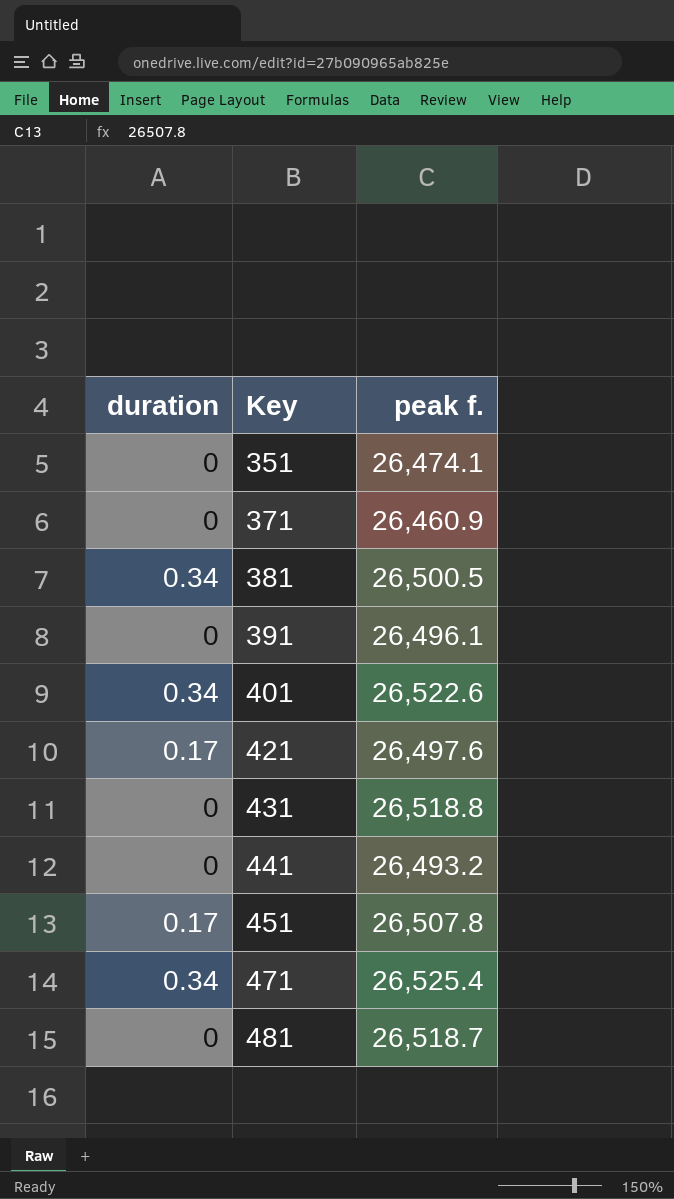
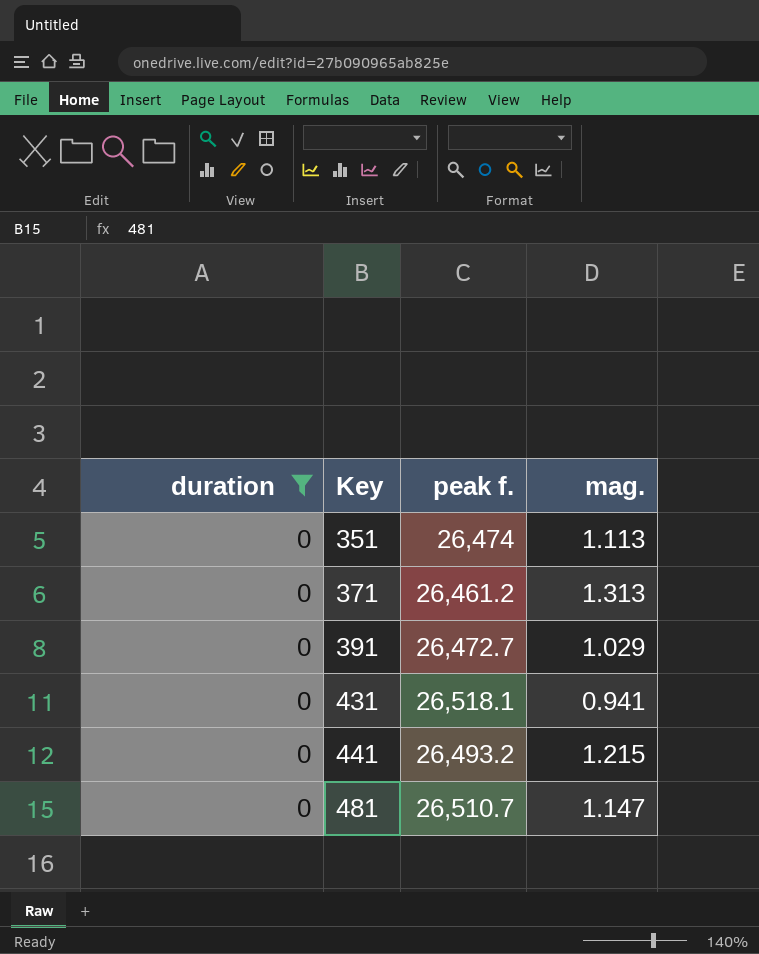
filter: none -> duration = 0
column mag. | position: none -> 4
351 | peak f.: 26,474.1 -> 26,474
371 | peak f.: 26,460.9 -> 26,461.2
391 | peak f.: 26,496.1 -> 26,472.7
431 | peak f.: 26,518.8 -> 26,518.1
481 | peak f.: 26,518.7 -> 26,510.7

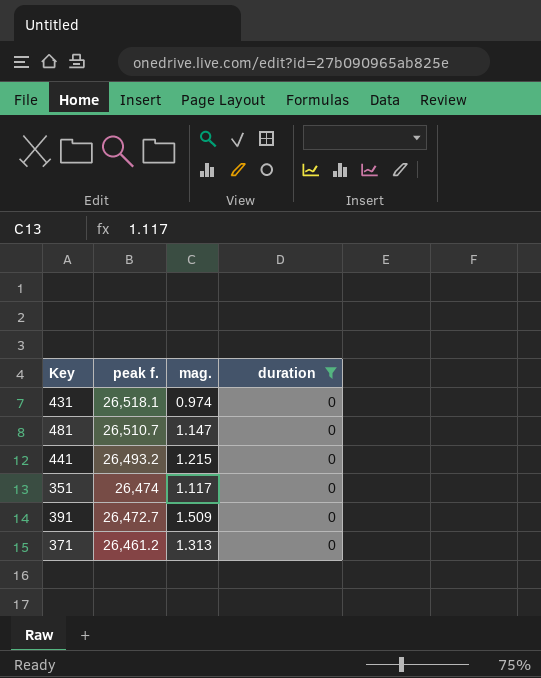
row order: Key ascending -> peak f. descending
column duration | position: 1 -> 4
431 | mag.: 0.941 -> 0.974
351 | mag.: 1.113 -> 1.117
391 | mag.: 1.029 -> 1.509

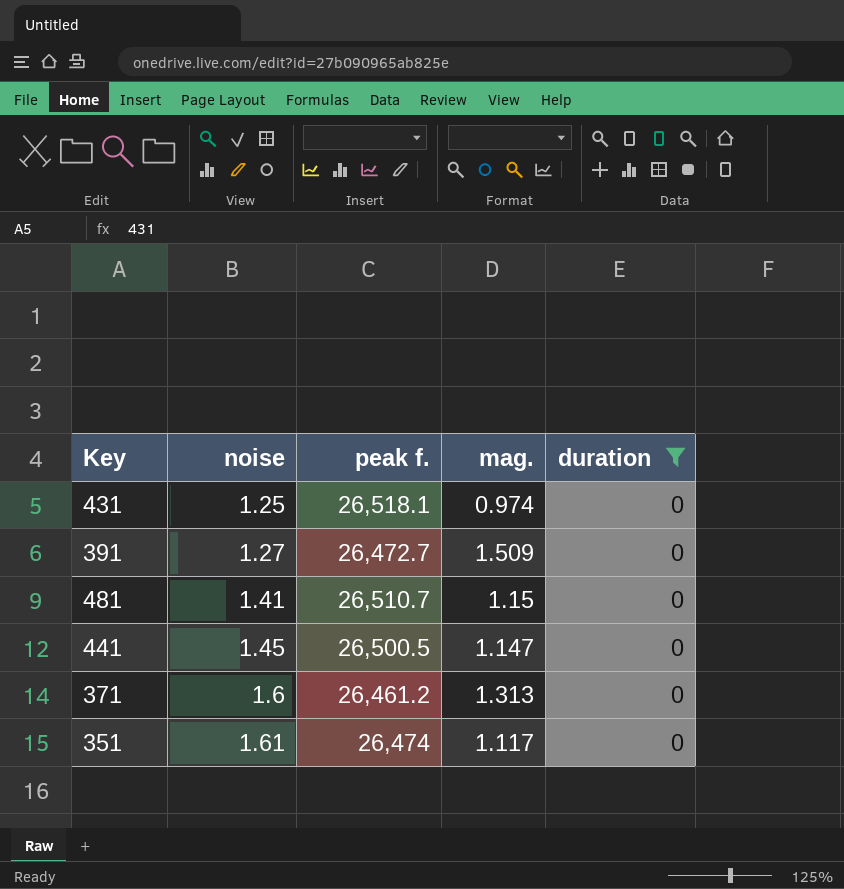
row order: peak f. descending -> noise ascending
column noise | position: none -> 2
481 | mag.: 1.147 -> 1.15
441 | peak f.: 26,493.2 -> 26,500.5
441 | mag.: 1.215 -> 1.147

